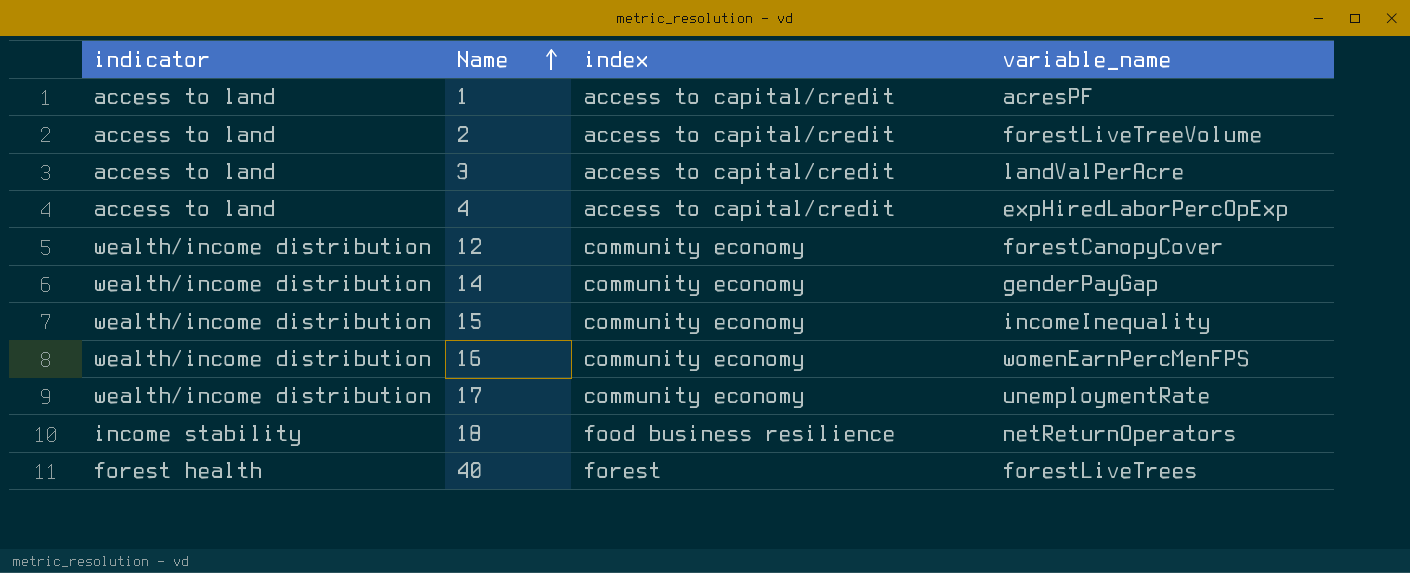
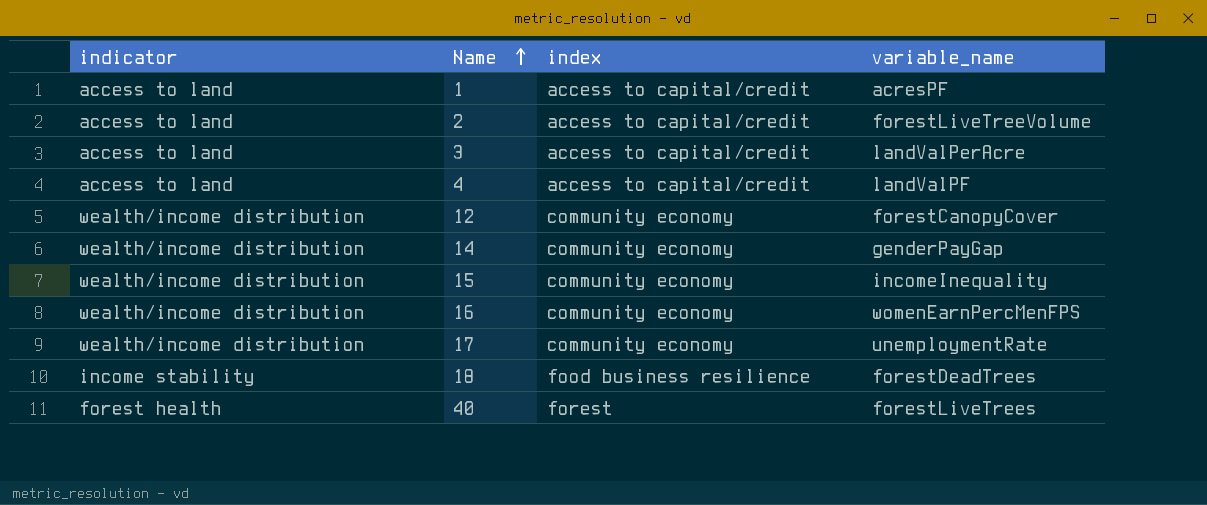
4 | variable_name: expHiredLaborPercOpExp -> landValPF
18 | variable_name: netReturnOperators -> forestDeadTrees

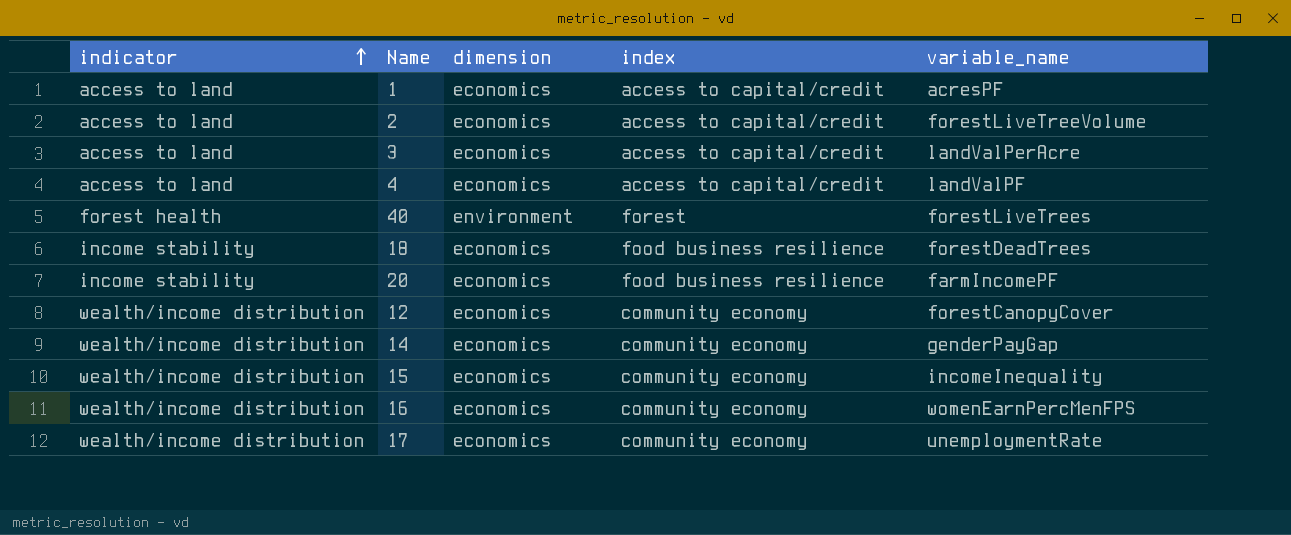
row order: Name ascending -> indicator ascending
column dimension | position: none -> 3
row 20: none -> income stability | economics | food business resilience | farmIncomePF

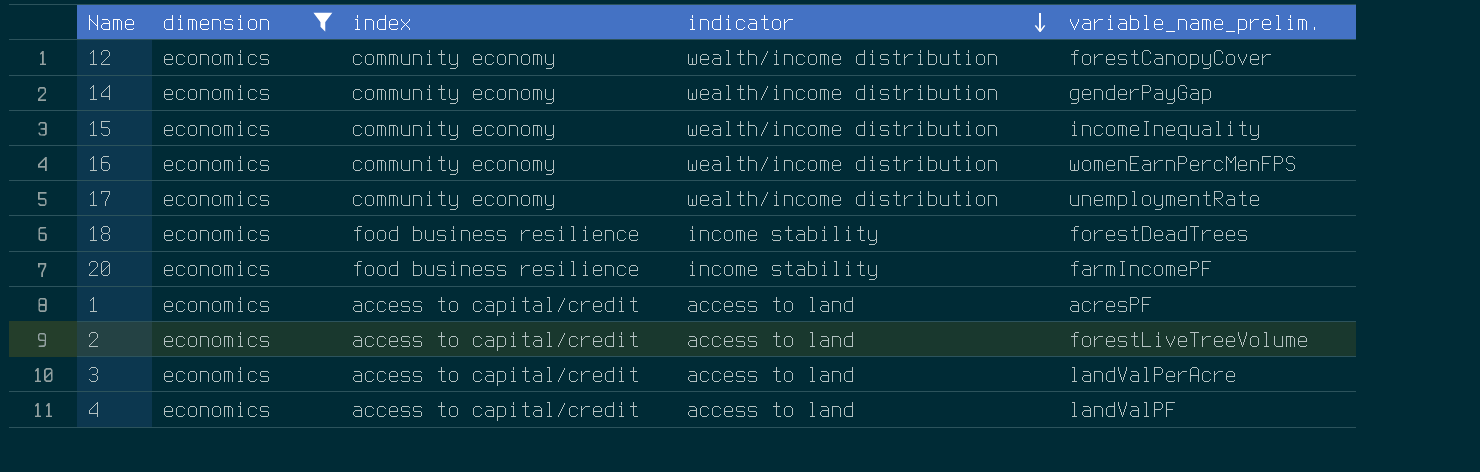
filter: none -> dimension = economics
row order: indicator ascending -> indicator descending
column indicator | position: 1 -> 4
column name: variable_name -> variable_name_prelim.

